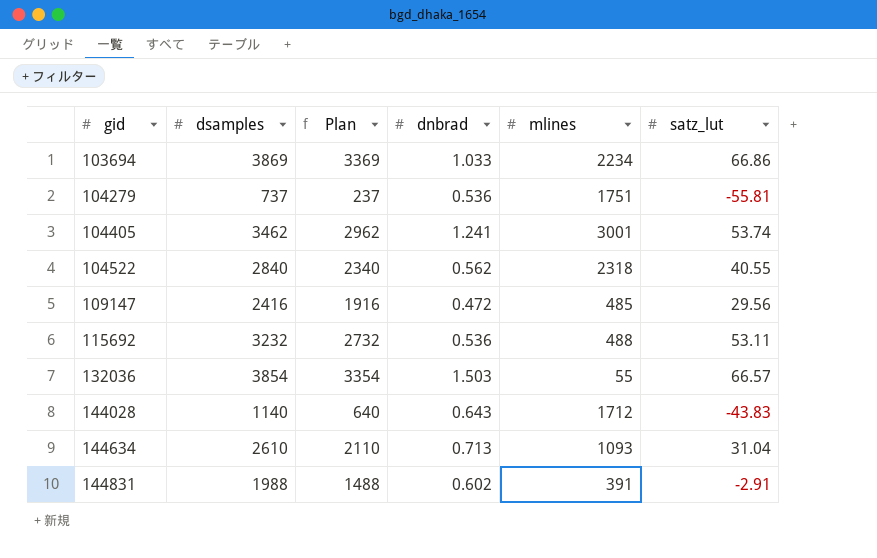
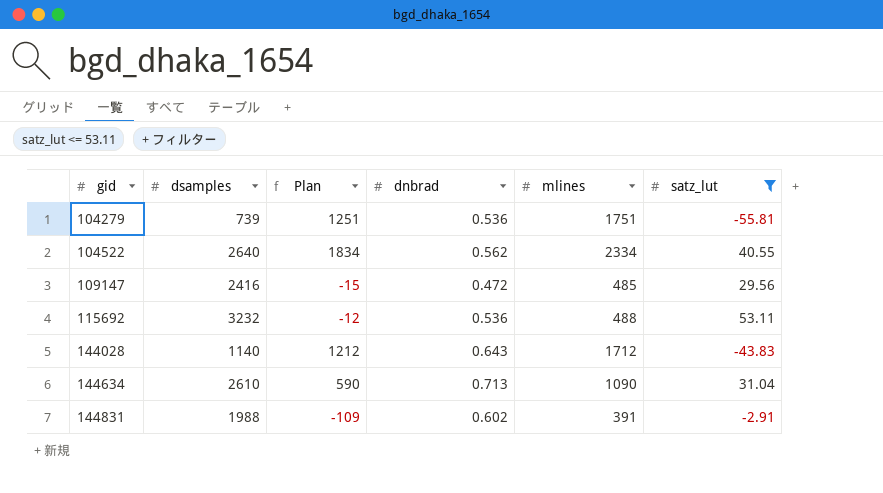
filter: none -> satz_lut <= 53.11
column Plan | formula: [dsamples] - 500 -> [mlines] - 500
104279 | dsamples: 737 -> 739
104522 | dsamples: 2840 -> 2640
104522 | mlines: 2318 -> 2334
144634 | mlines: 1093 -> 1090

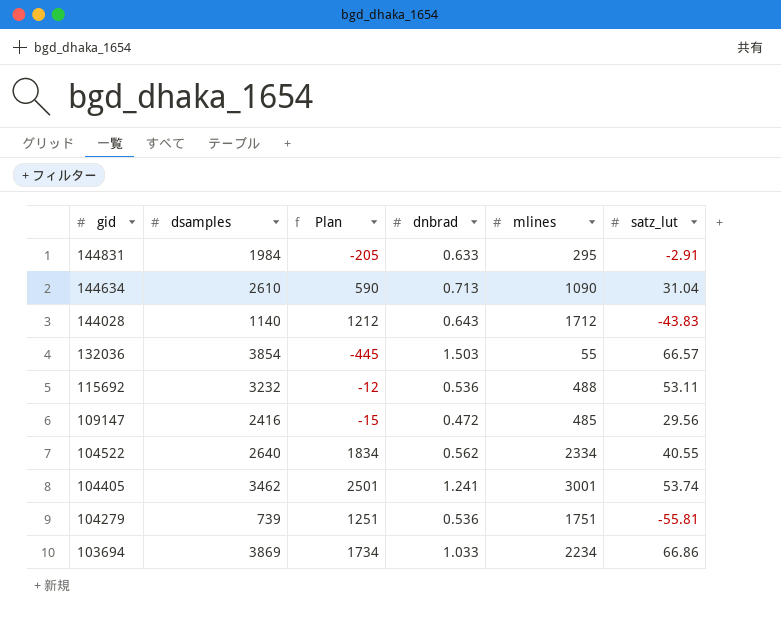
filter: satz_lut <= 53.11 -> none
row order: gid ascending -> gid descending
144831 | dsamples: 1988 -> 1984
144831 | Plan: -109 -> -205
144831 | dnbrad: 0.602 -> 0.633
144831 | mlines: 391 -> 295

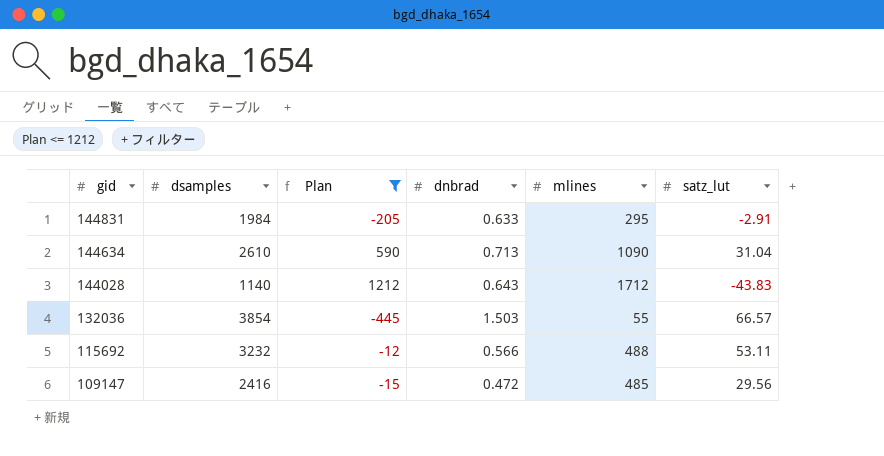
filter: none -> Plan <= 1212
115692 | dnbrad: 0.536 -> 0.566

